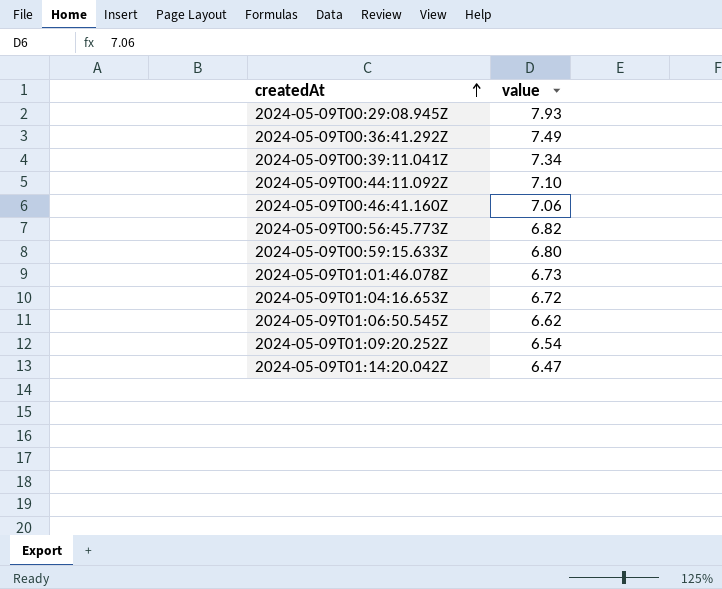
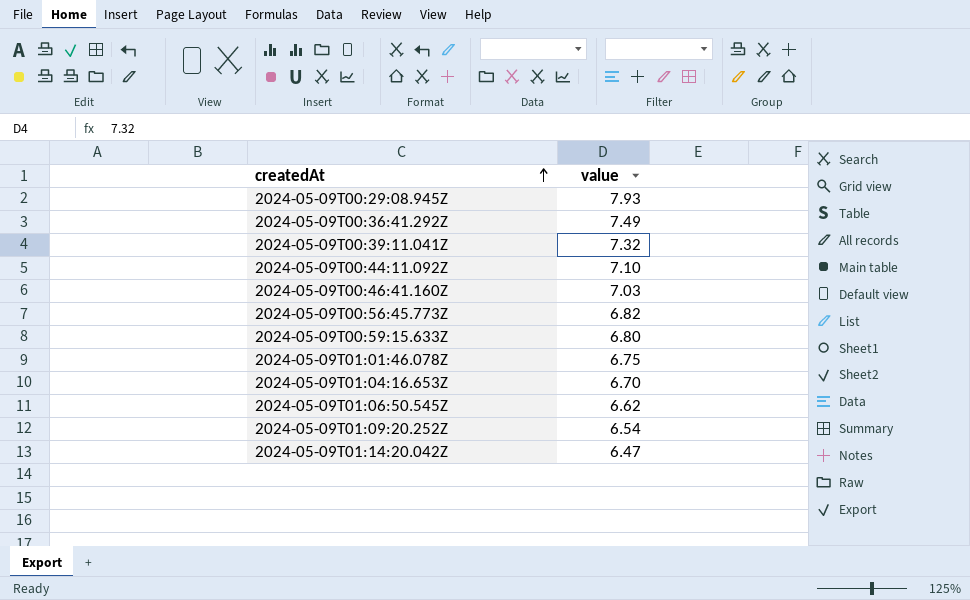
2024-05-09T00:39:11.041Z | value: 7.34 -> 7.32
2024-05-09T00:46:41.160Z | value: 7.06 -> 7.03
2024-05-09T01:01:46.078Z | value: 6.73 -> 6.75
2024-05-09T01:04:16.653Z | value: 6.72 -> 6.70

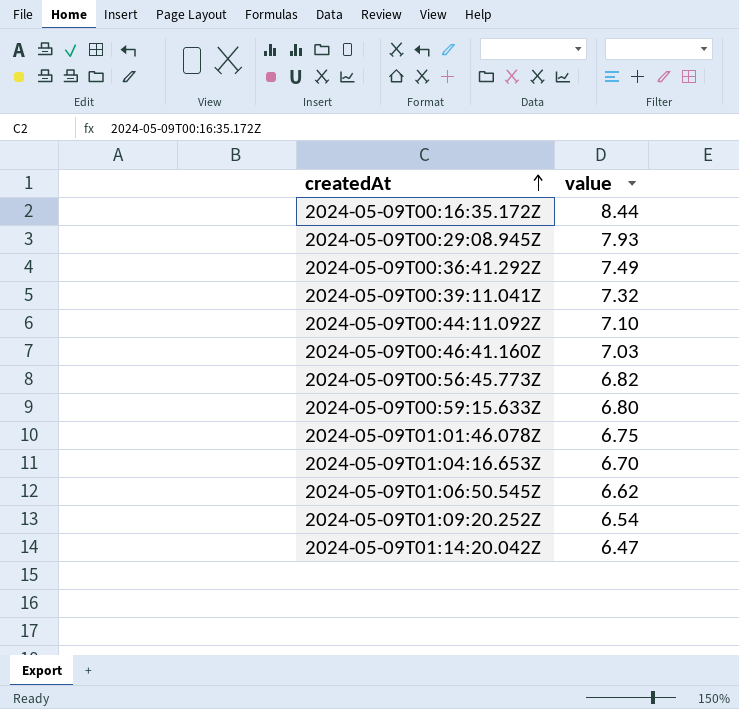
row 2024-05-09T00:16:35.172Z: none -> 8.44

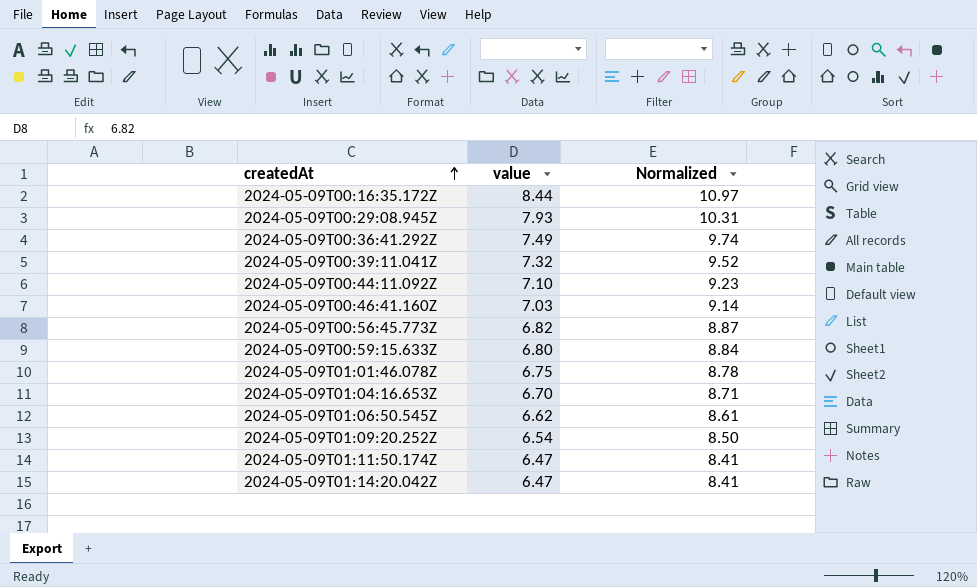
column Normalized | formula: none -> [value] * 1.3
row 2024-05-09T01:11:50.174Z: none -> 6.47 | 8.41

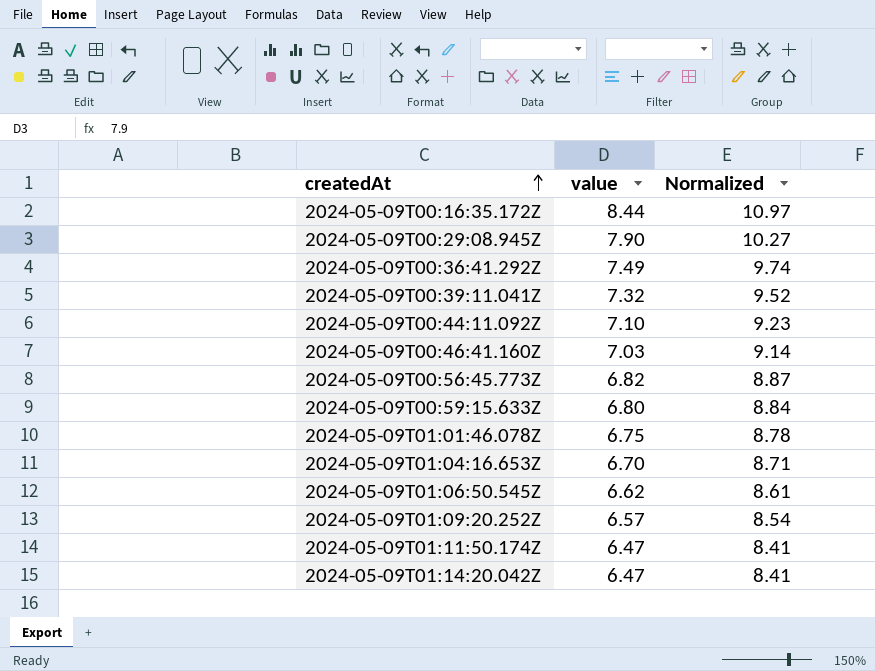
2024-05-09T00:29:08.945Z | value: 7.93 -> 7.90
2024-05-09T00:29:08.945Z | Normalized: 10.31 -> 10.27
2024-05-09T01:09:20.252Z | value: 6.54 -> 6.57
2024-05-09T01:09:20.252Z | Normalized: 8.50 -> 8.54

